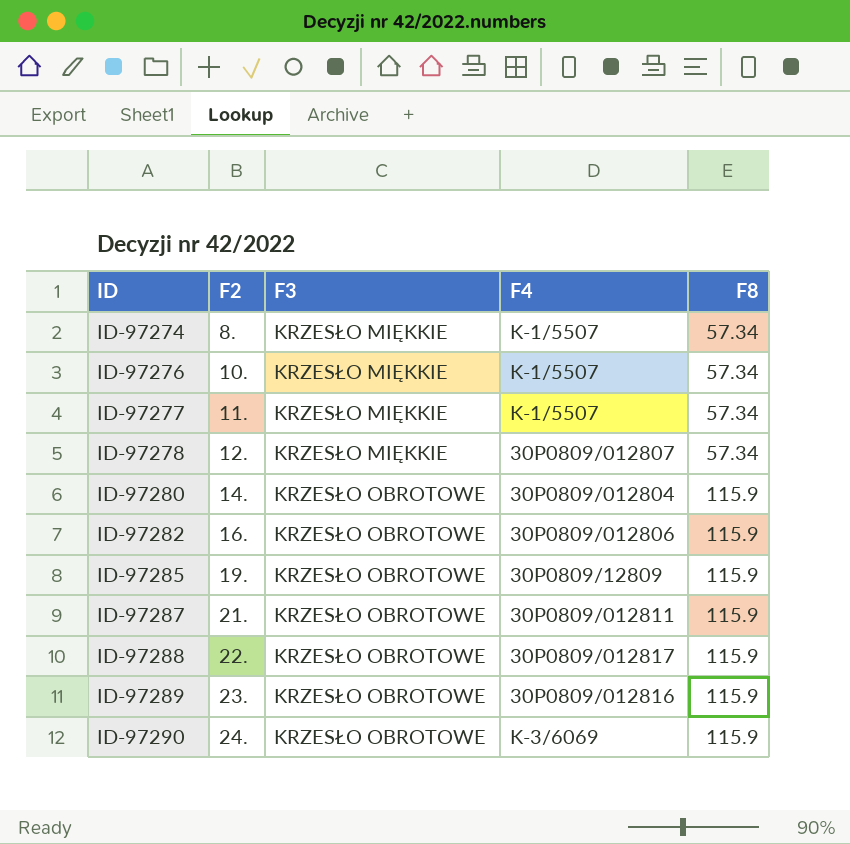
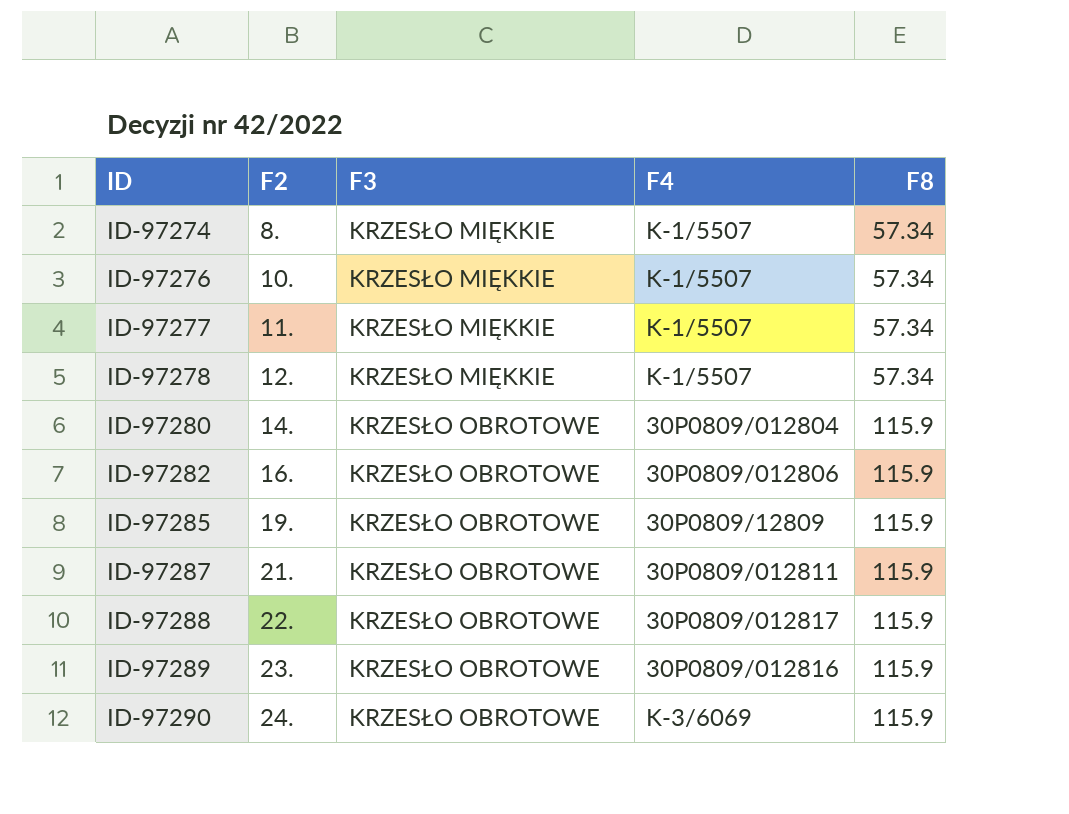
ID-97278 | F4: 30P0809/012807 -> K-1/5507

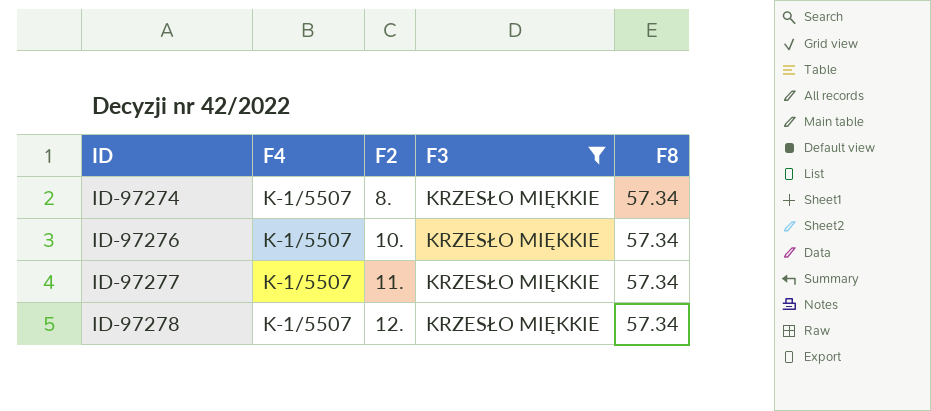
filter: none -> F3 = KRZESŁO MIĘKKIE
column F4 | position: 4 -> 2

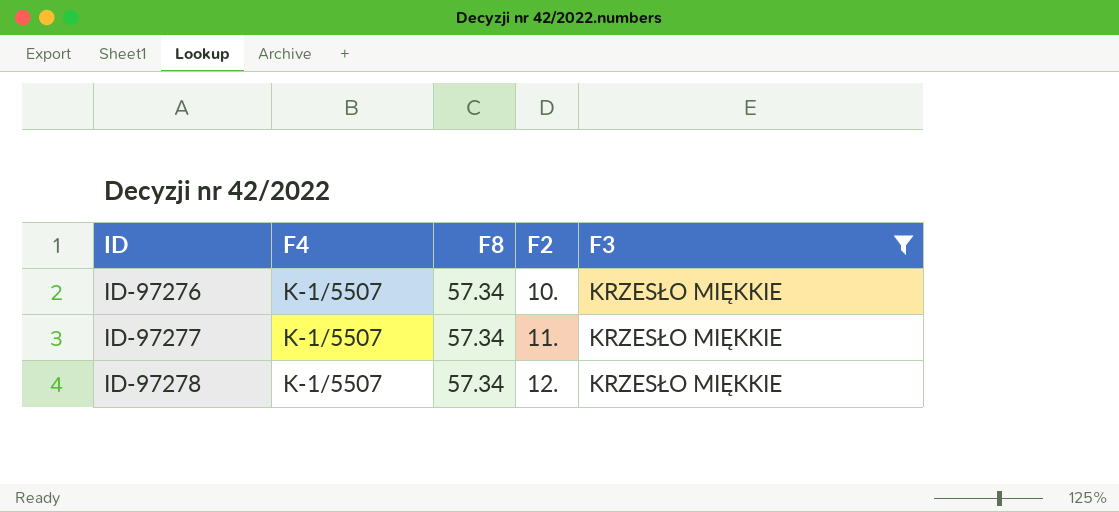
column F8 | position: 5 -> 3
row ID-97274: K-1/5507 | 8. | KRZESŁO MIĘKKIE | 57.34 -> none

